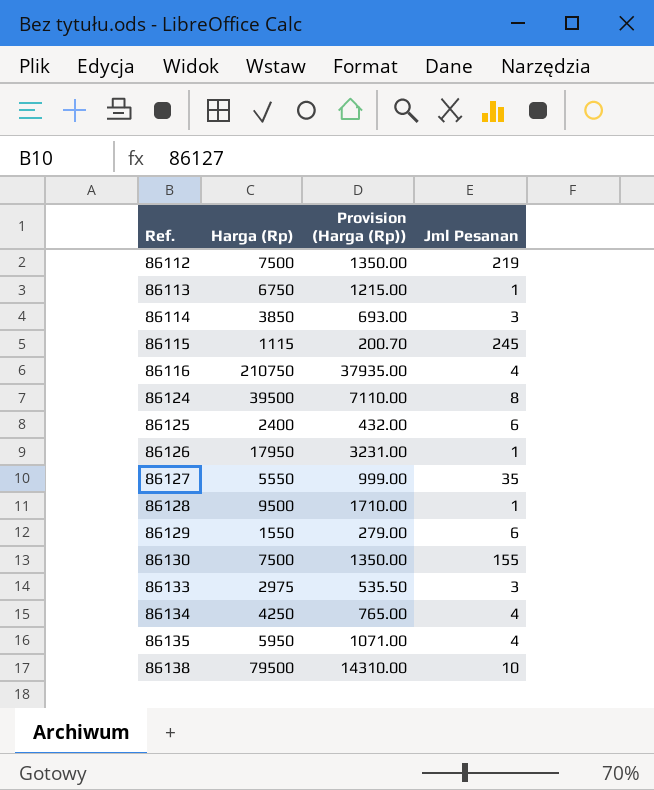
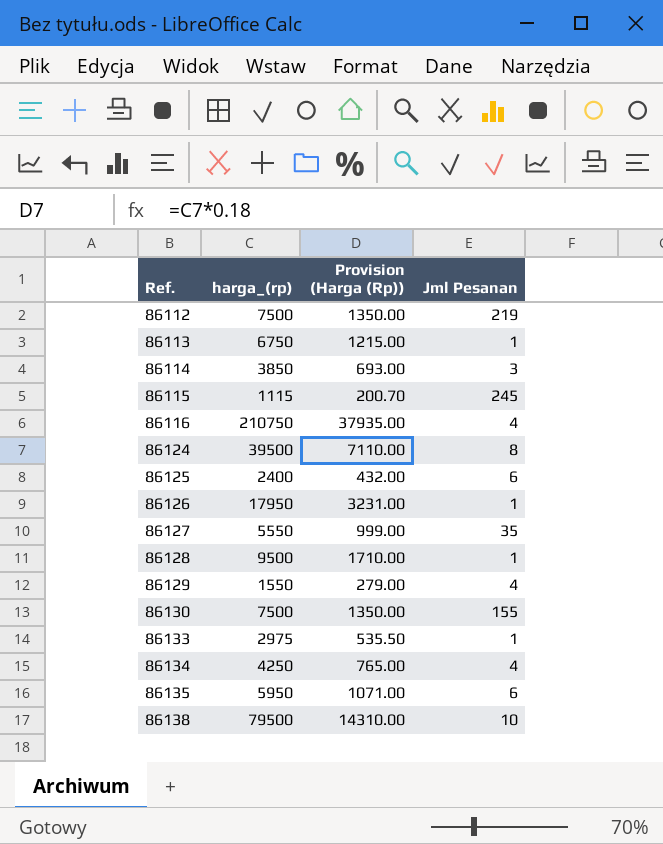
column name: Harga (Rp) -> harga_(rp)
86129 | Jml Pesanan: 6 -> 4
86133 | Jml Pesanan: 3 -> 1
86135 | Jml Pesanan: 4 -> 6

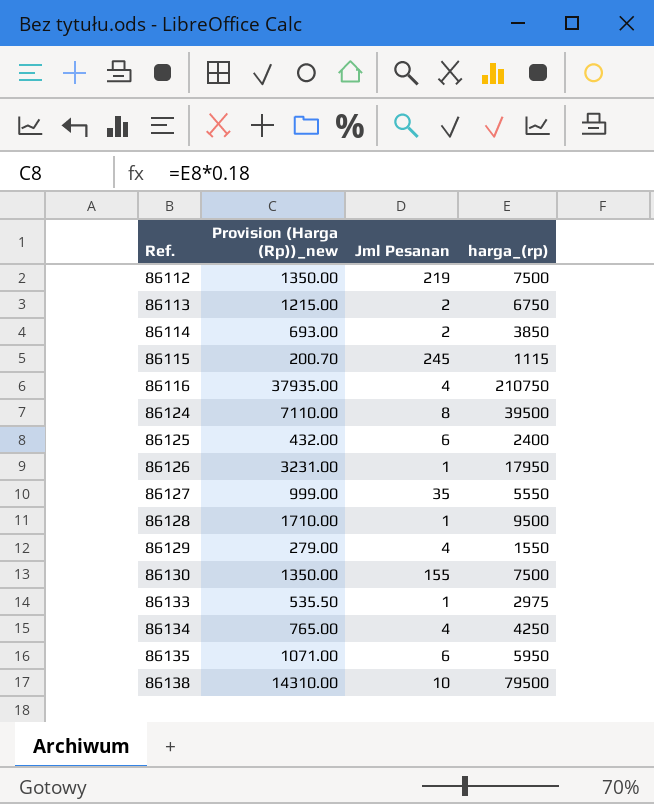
column name: Provision (Harga (Rp)) -> Provision (Harga (Rp))_new
column harga_(rp) | position: 2 -> 4
86113 | Jml Pesanan: 1 -> 2
86114 | Jml Pesanan: 3 -> 2

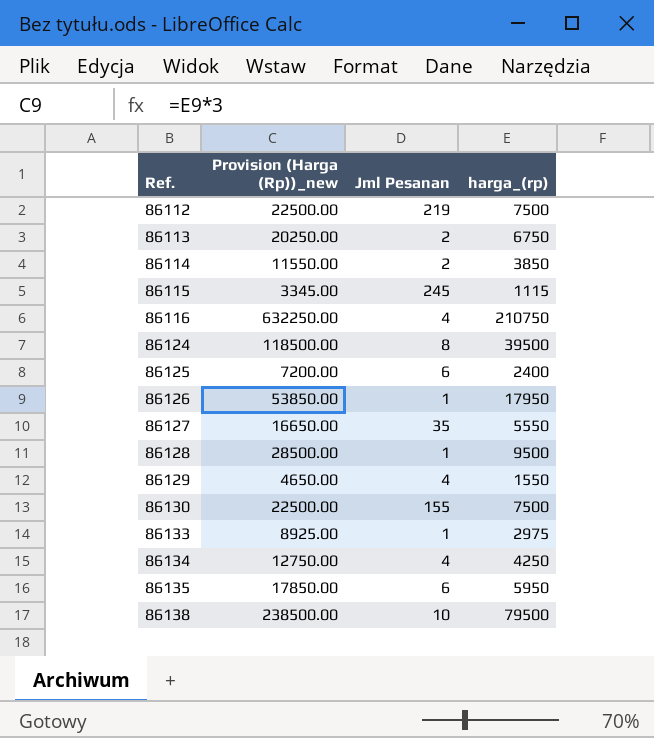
column Provision (Harga (Rp))_new | formula: [harga_(rp)] * 0.18 -> [harga_(rp)] * 3

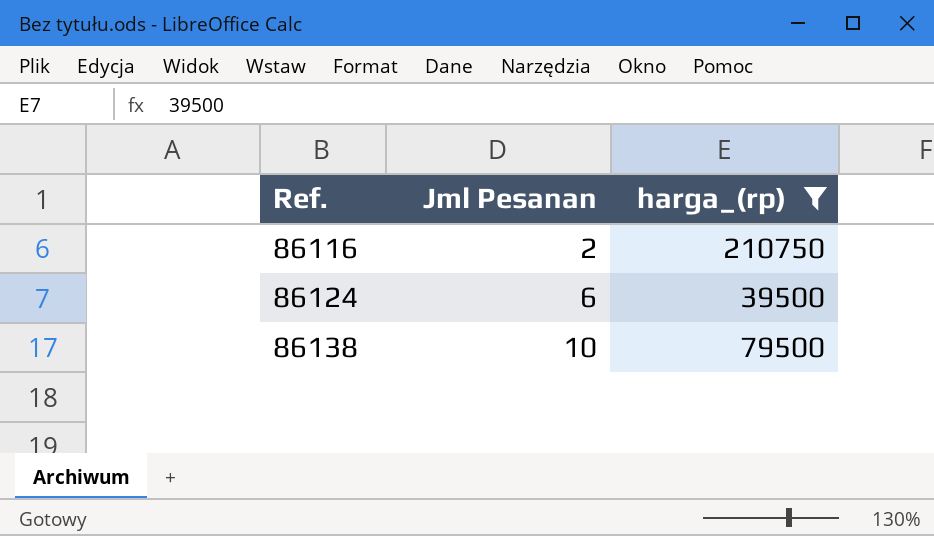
filter: none -> harga_(rp) >= 39500
column Provision (Harga (Rp))_new | formula: [harga_(rp)] * 3 -> none
86116 | Jml Pesanan: 4 -> 2
86124 | Jml Pesanan: 8 -> 6

